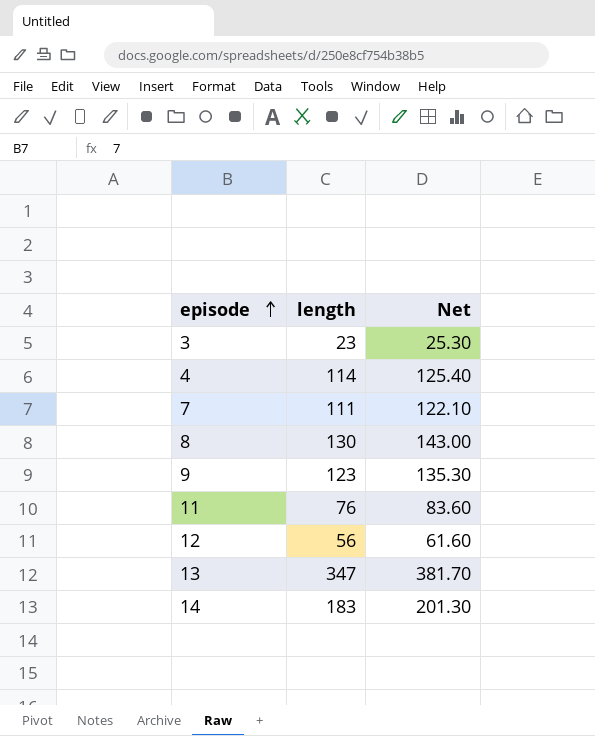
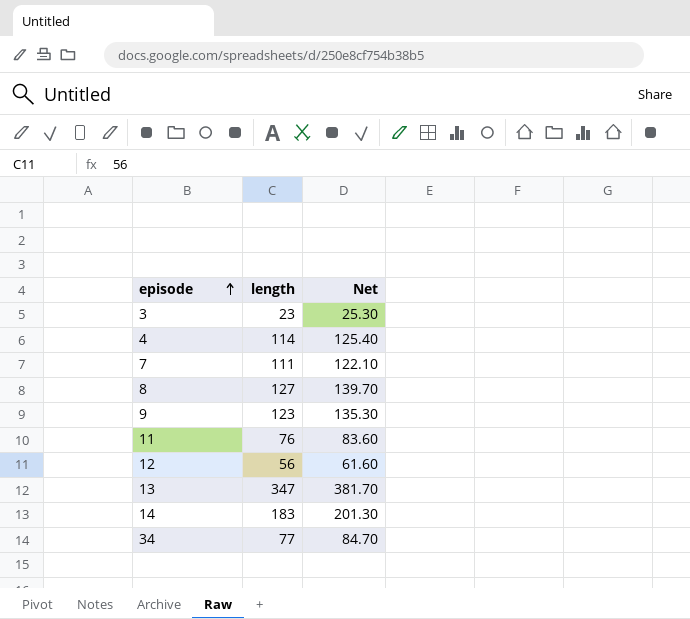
8 | length: 130 -> 127
8 | Net: 143.00 -> 139.70
row 34: none -> 77 | 84.70

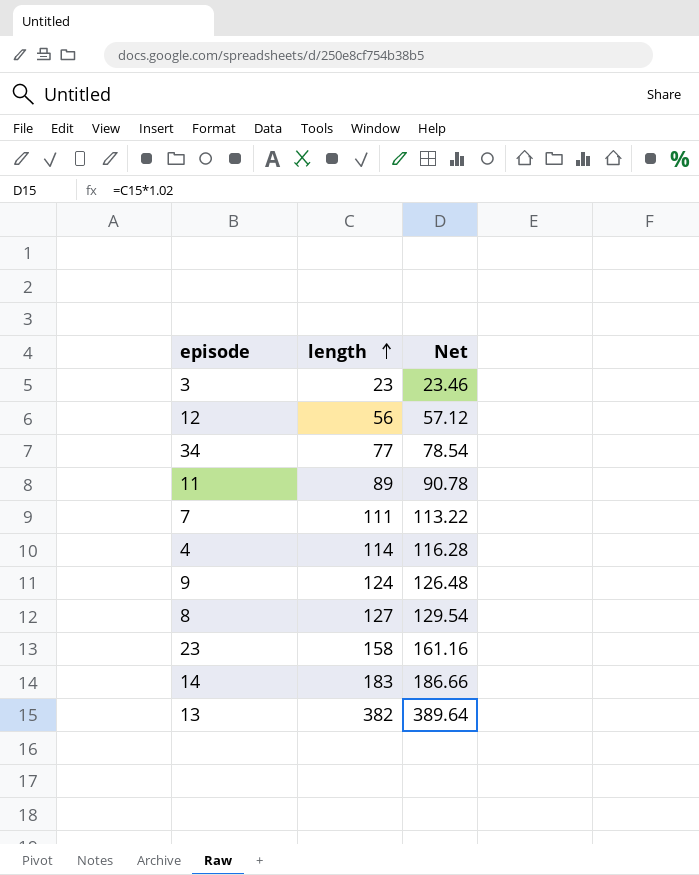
row order: episode ascending -> length ascending
column Net | formula: [length] * 1.1 -> [length] * 1.02
11 | length: 76 -> 89
9 | length: 123 -> 124
row 23: none -> 158 | 161.16
13 | length: 347 -> 382

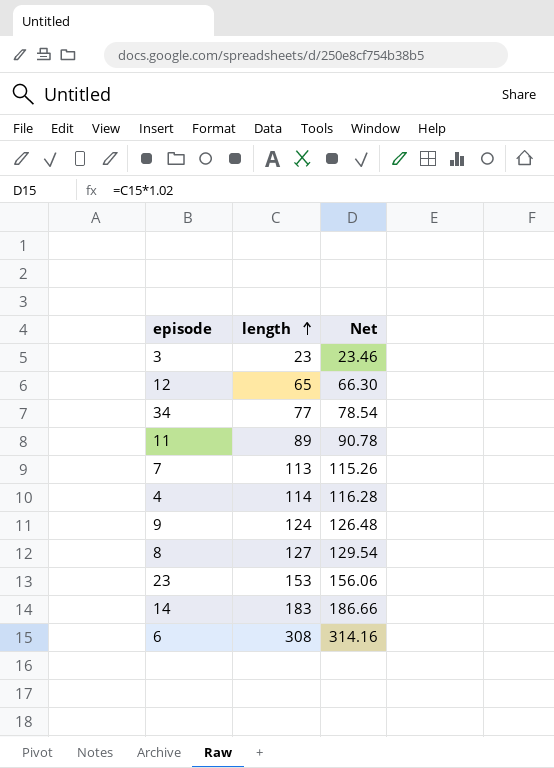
row 13: 382 | 389.64 -> none
12 | length: 56 -> 65
12 | Net: 57.12 -> 66.30
7 | length: 111 -> 113
7 | Net: 113.22 -> 115.26
23 | length: 158 -> 153
23 | Net: 161.16 -> 156.06
row 6: none -> 308 | 314.16

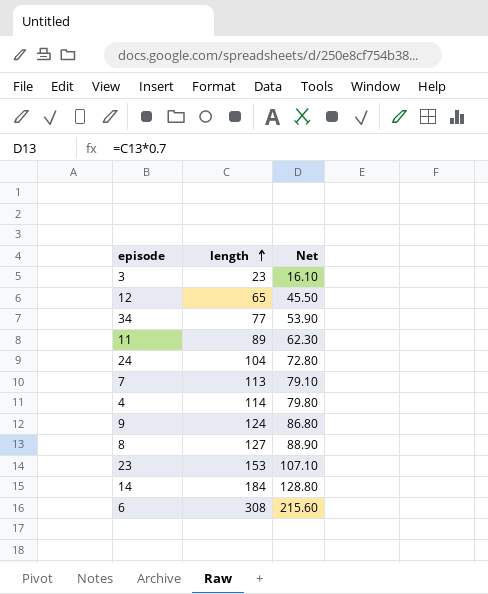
column Net | formula: [length] * 1.02 -> [length] * 0.7
row 24: none -> 104 | 72.80
14 | length: 183 -> 184

